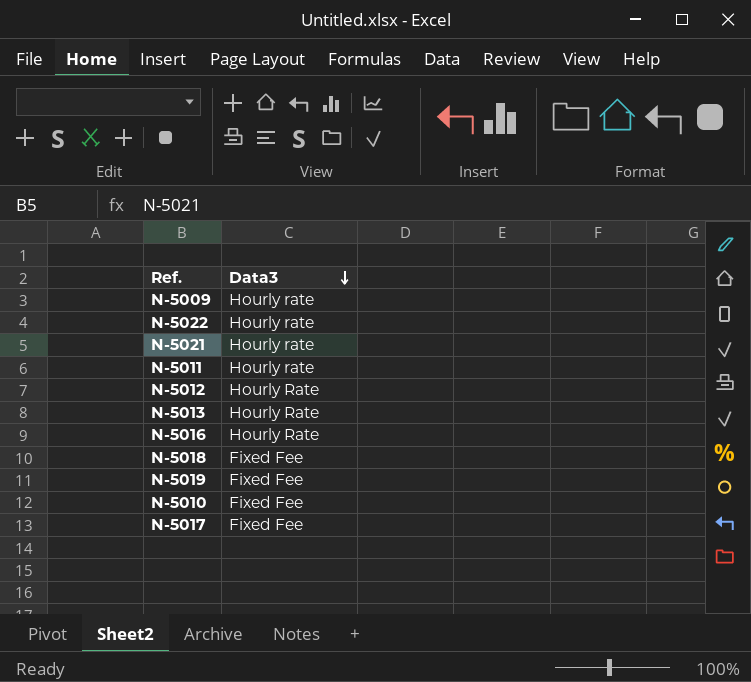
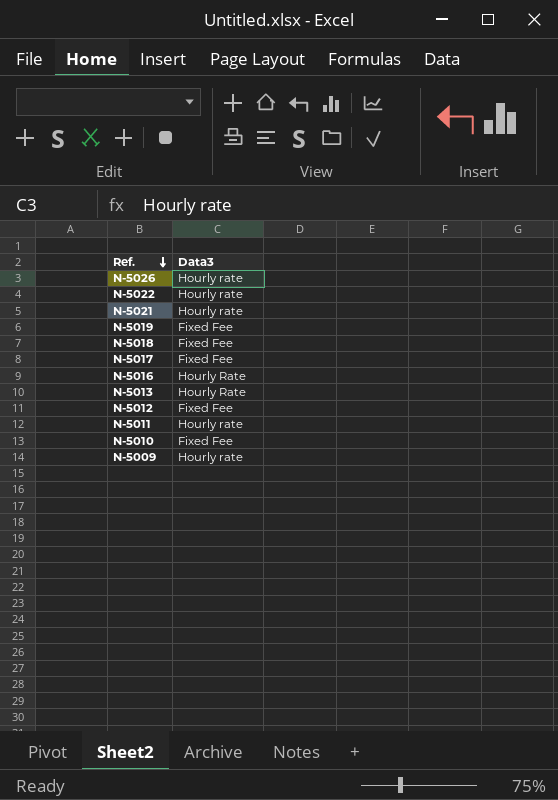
row order: Data3 descending -> Ref. descending
row N-5026: none -> Hourly rate
N-5012 | Data3: Hourly Rate -> Fixed Fee

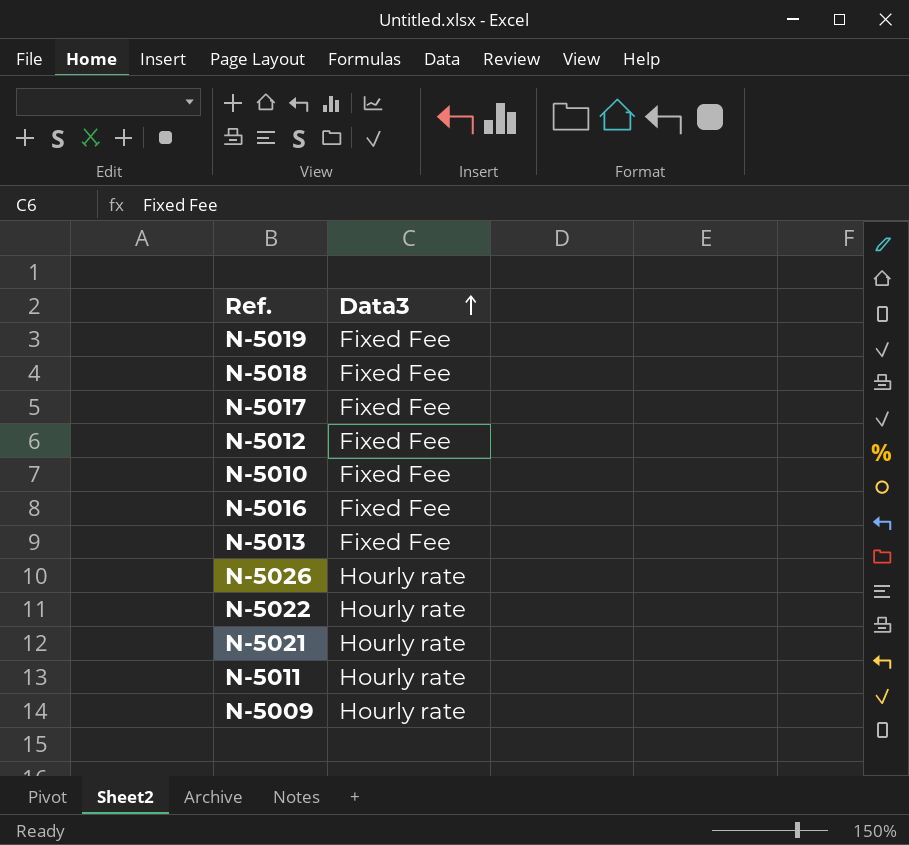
row order: Ref. descending -> Data3 ascending
N-5016 | Data3: Hourly Rate -> Fixed Fee
N-5013 | Data3: Hourly Rate -> Fixed Fee

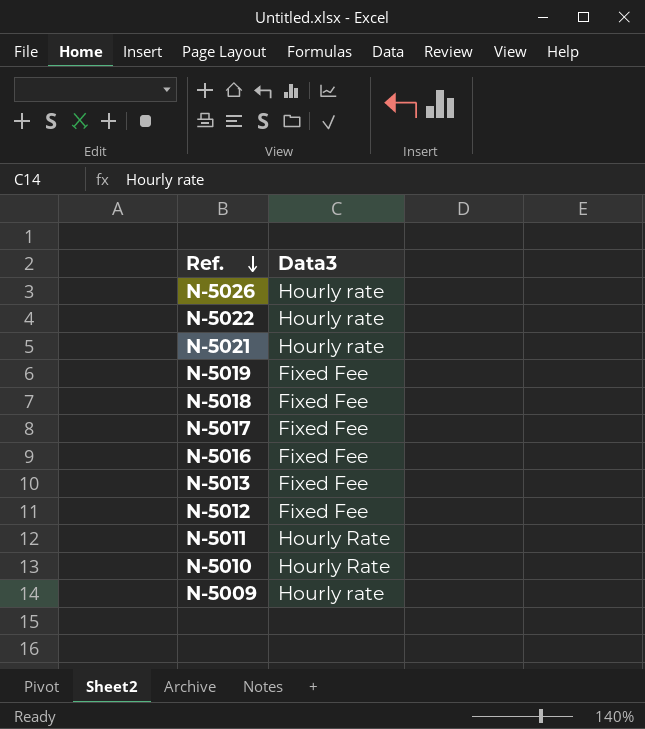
row order: Data3 ascending -> Ref. descending
N-5011 | Data3: Hourly rate -> Hourly Rate
N-5010 | Data3: Fixed Fee -> Hourly Rate

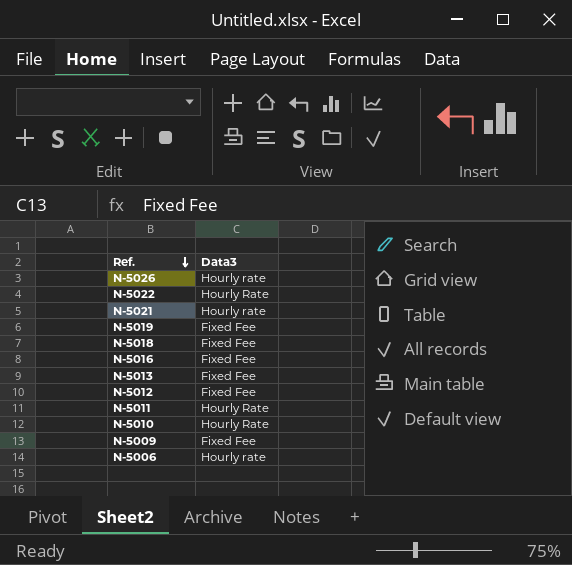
row N-5017: Fixed Fee -> none
N-5022 | Data3: Hourly rate -> Hourly Rate
N-5009 | Data3: Hourly rate -> Fixed Fee
row N-5006: none -> Hourly rate

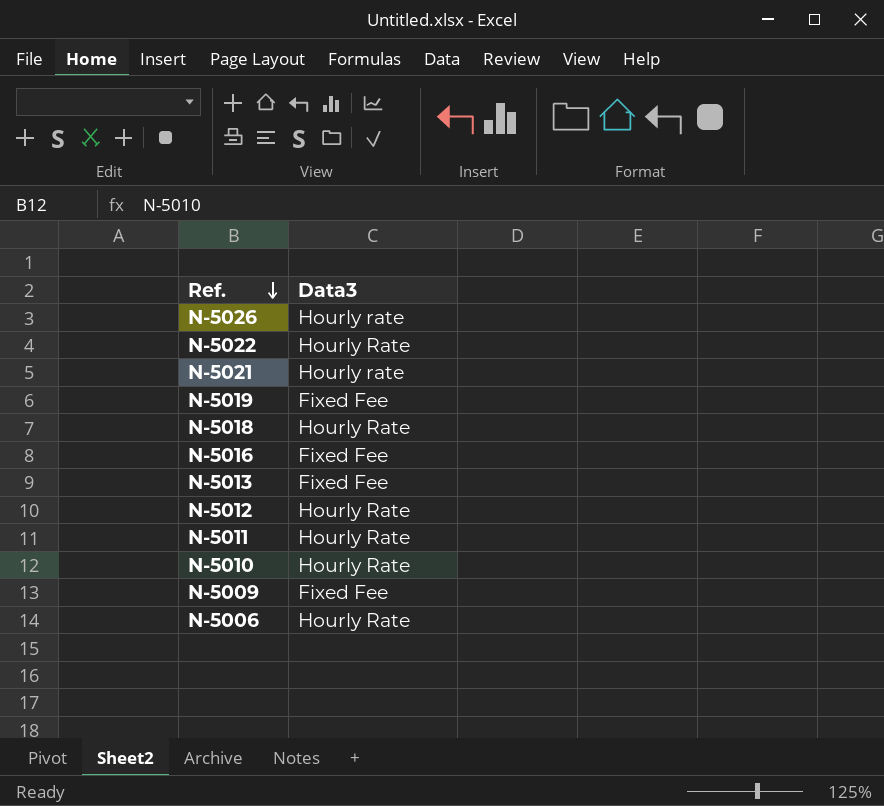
N-5018 | Data3: Fixed Fee -> Hourly Rate
N-5012 | Data3: Fixed Fee -> Hourly Rate
N-5006 | Data3: Hourly rate -> Hourly Rate

